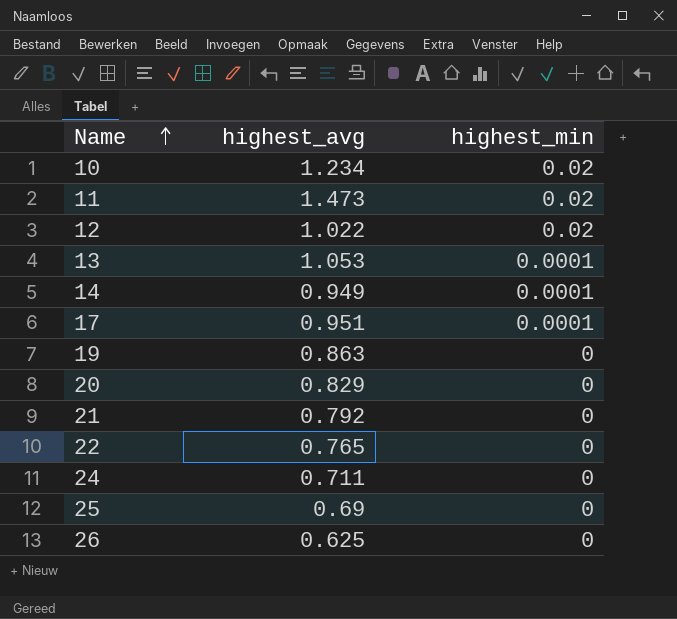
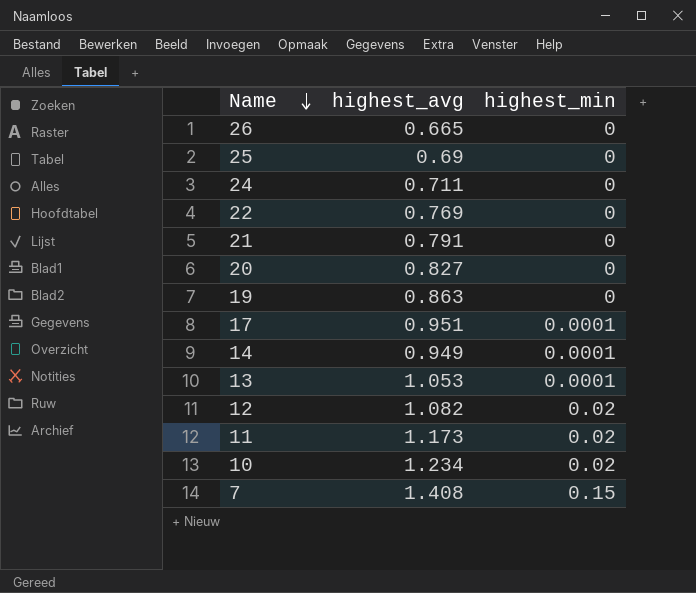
row order: Name ascending -> Name descending
26 | highest_avg: 0.625 -> 0.665
22 | highest_avg: 0.765 -> 0.769
21 | highest_avg: 0.792 -> 0.791
20 | highest_avg: 0.829 -> 0.827
12 | highest_avg: 1.022 -> 1.082
11 | highest_avg: 1.473 -> 1.173
row 7: none -> 1.408 | 0.15

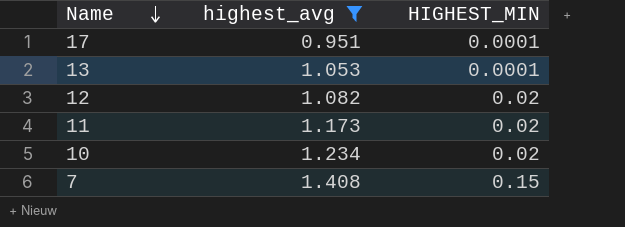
filter: none -> highest_avg >= 0.951
column name: highest_min -> HIGHEST_MIN

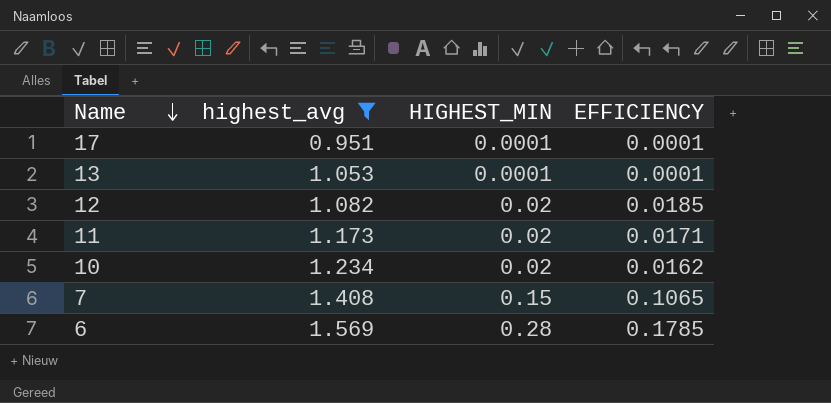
column EFFICIENCY | formula: none -> [HIGHEST_MIN] / [highest_avg]
row 6: none -> 1.569 | 0.28 | 0.1785

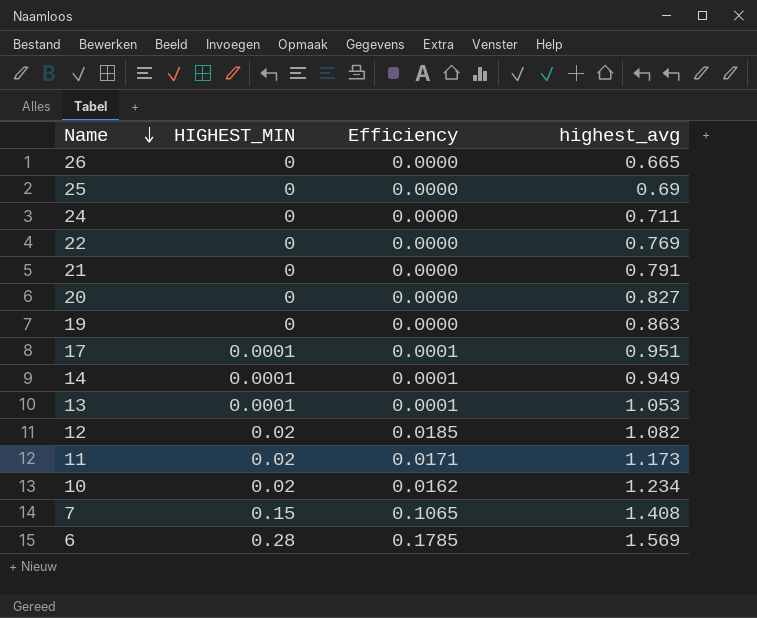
filter: highest_avg >= 0.951 -> none
column name: EFFICIENCY -> Efficiency
column highest_avg | position: 2 -> 4

